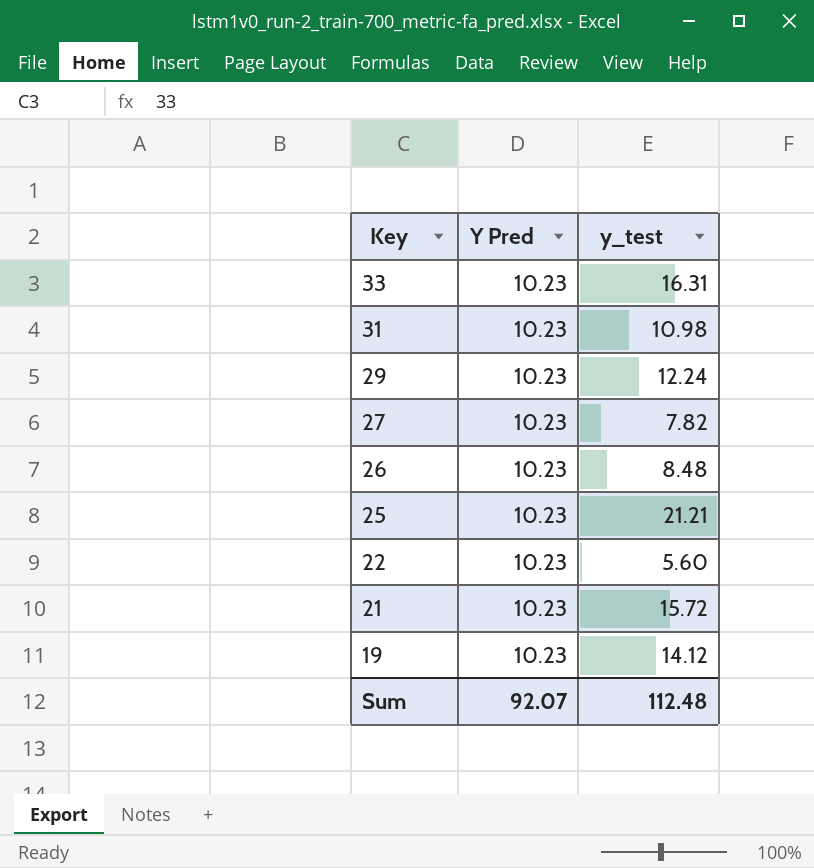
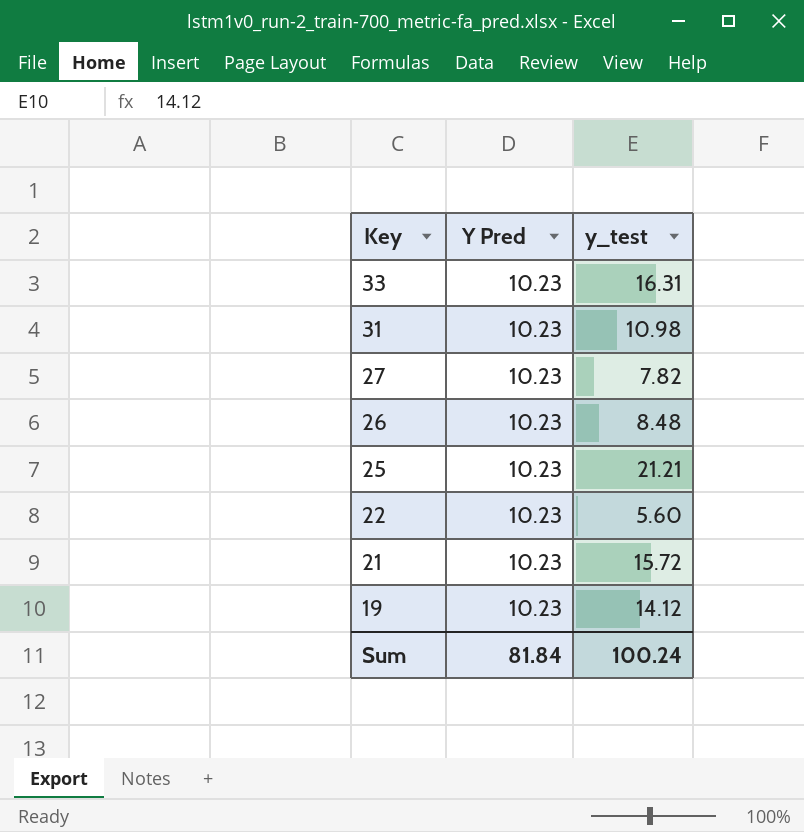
row 29: 10.23 | 12.24 -> none
Sum | Y Pred: 92.07 -> 81.84
Sum | y_test: 112.48 -> 100.24

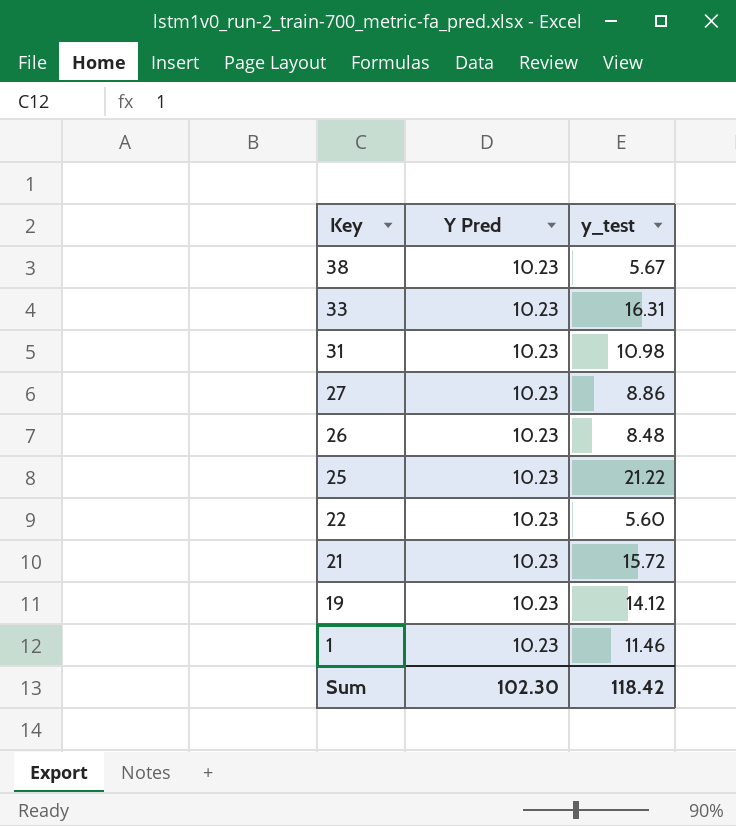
row 38: none -> 10.23 | 5.67
27 | y_test: 7.82 -> 8.86
25 | y_test: 21.21 -> 21.22
row 1: none -> 10.23 | 11.46
Sum | Y Pred: 81.84 -> 102.30
Sum | y_test: 100.24 -> 118.42

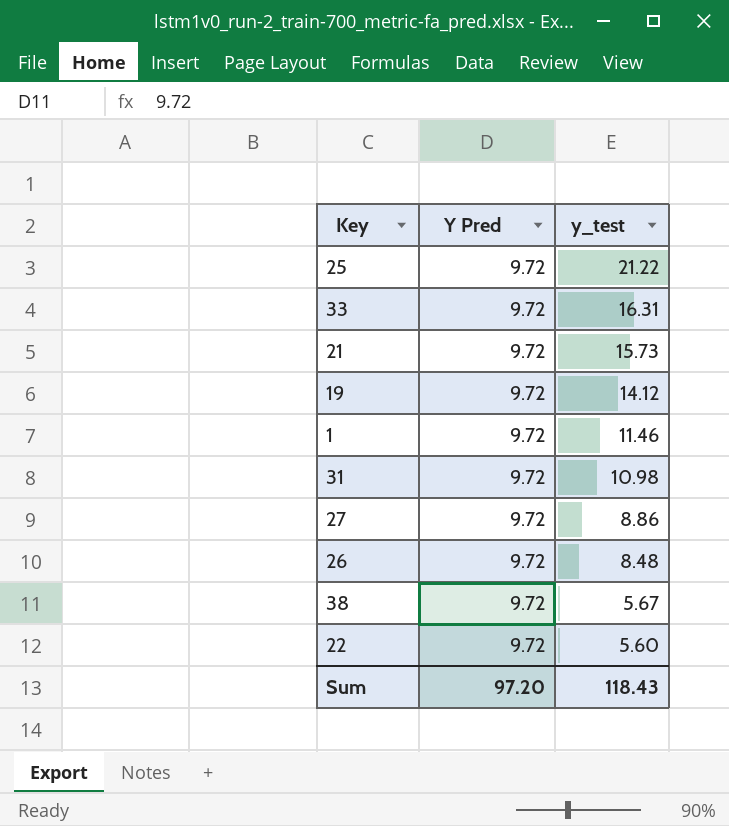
row order: Key descending -> y_test descending
25 | Y Pred: 10.23 -> 9.72
33 | Y Pred: 10.23 -> 9.72
21 | Y Pred: 10.23 -> 9.72
21 | y_test: 15.72 -> 15.73
19 | Y Pred: 10.23 -> 9.72
1 | Y Pred: 10.23 -> 9.72
31 | Y Pred: 10.23 -> 9.72
27 | Y Pred: 10.23 -> 9.72
26 | Y Pred: 10.23 -> 9.72
38 | Y Pred: 10.23 -> 9.72
22 | Y Pred: 10.23 -> 9.72
Sum | Y Pred: 102.30 -> 97.20
Sum | y_test: 118.42 -> 118.43

